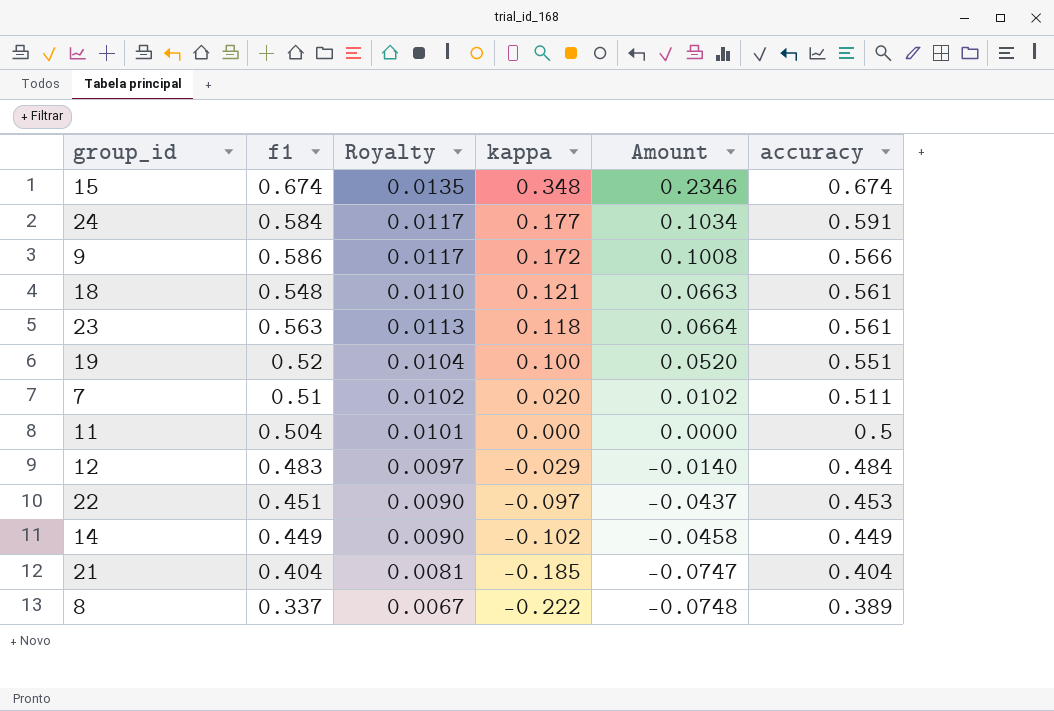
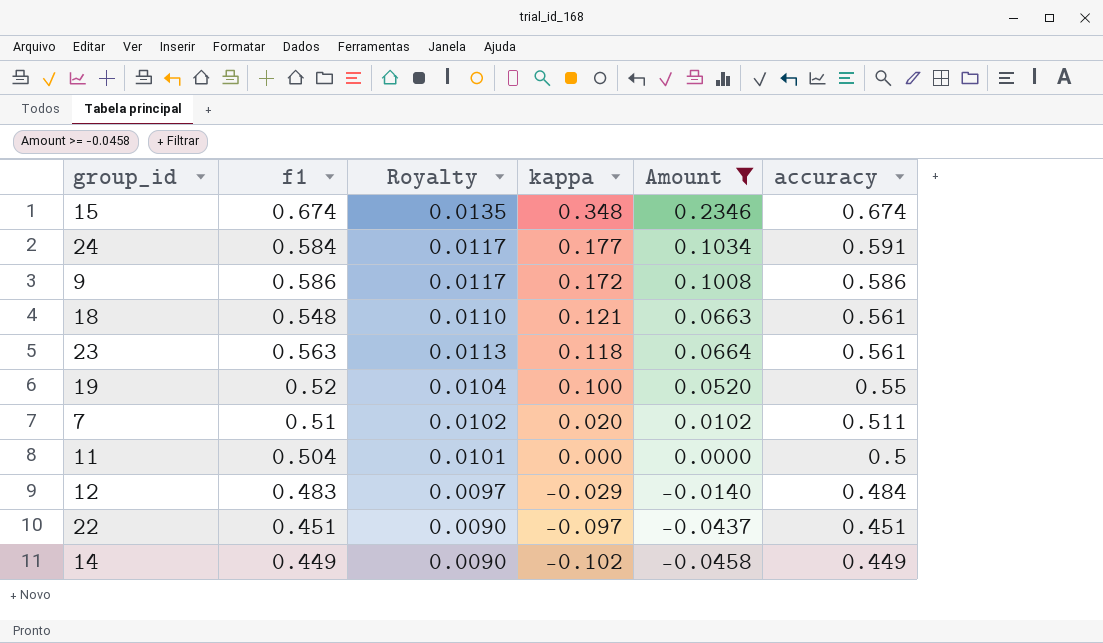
filter: none -> Amount >= -0.0458
9 | accuracy: 0.566 -> 0.586
19 | accuracy: 0.551 -> 0.55
22 | accuracy: 0.453 -> 0.451

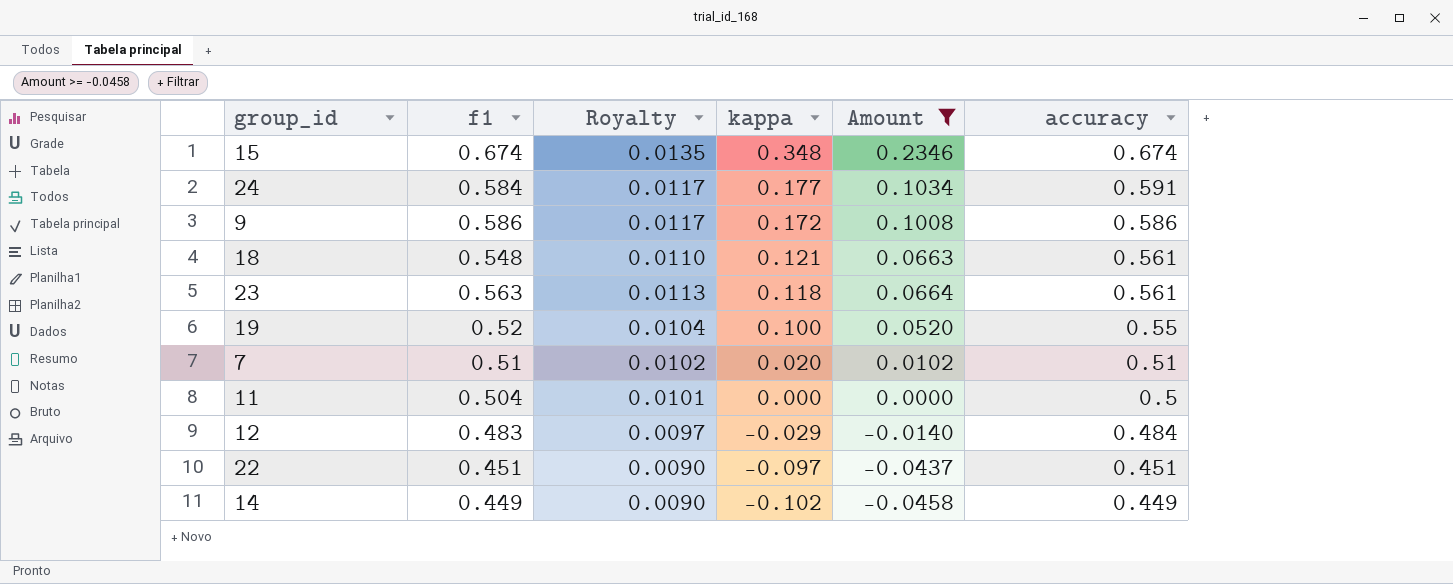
7 | accuracy: 0.511 -> 0.51

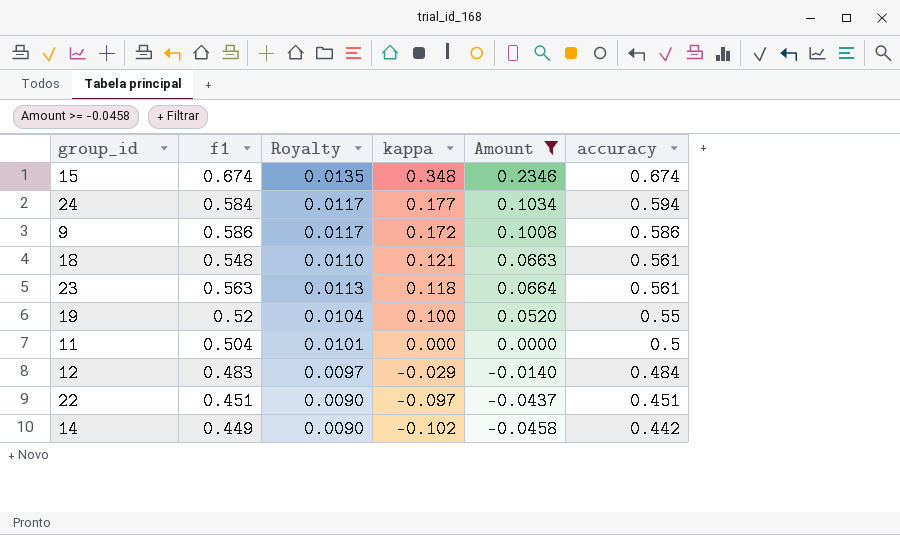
row 7: 0.51 | 0.0102 | 0.020 | 0.0102 | 0.51 -> none
24 | accuracy: 0.591 -> 0.594
14 | accuracy: 0.449 -> 0.442

